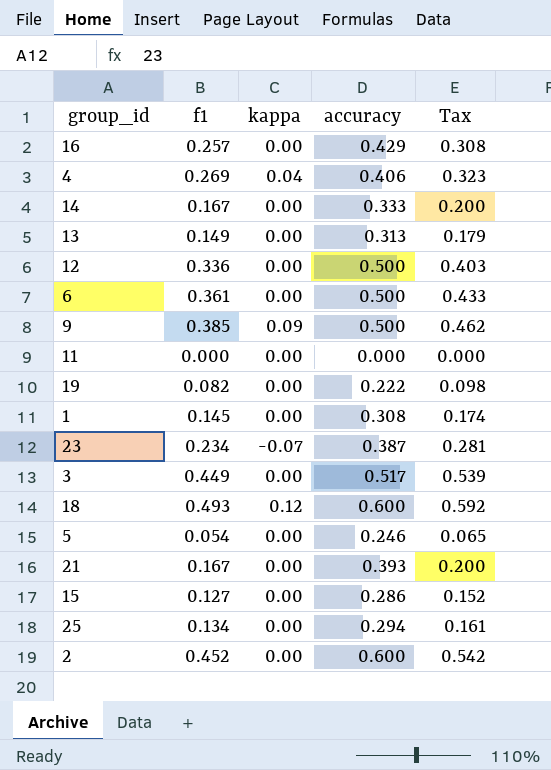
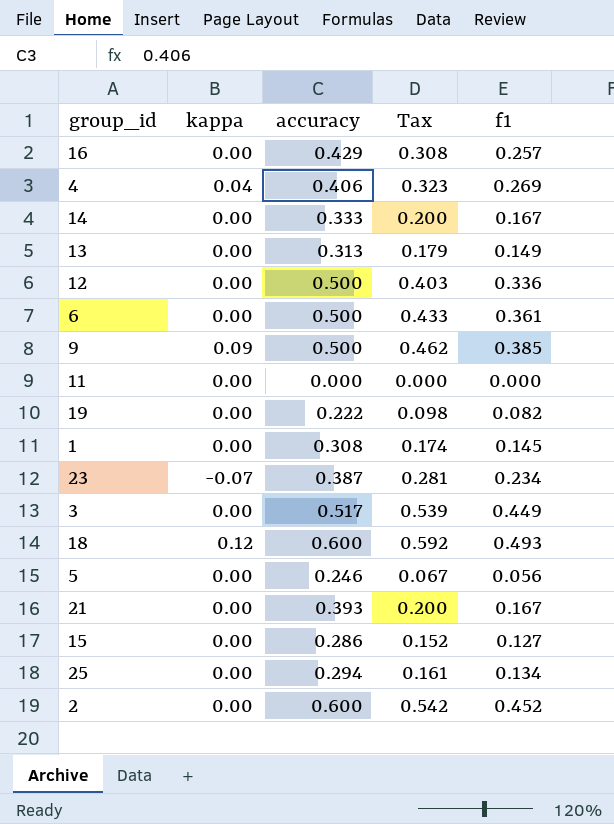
column f1 | position: 2 -> 5
5 | Tax: 0.065 -> 0.067
5 | f1: 0.054 -> 0.056

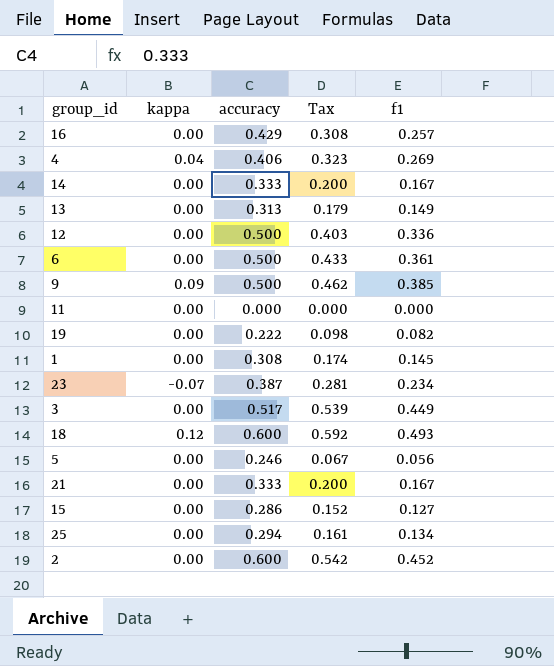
21 | accuracy: 0.393 -> 0.333

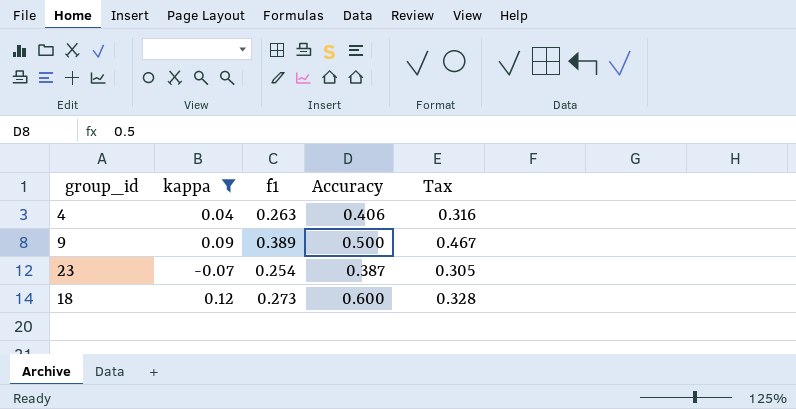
filter: none -> kappa != 0.00
column f1 | position: 5 -> 3
column name: accuracy -> Accuracy
4 | f1: 0.269 -> 0.263
4 | Tax: 0.323 -> 0.316
9 | f1: 0.385 -> 0.389
9 | Tax: 0.462 -> 0.467
23 | f1: 0.234 -> 0.254
23 | Tax: 0.281 -> 0.305
18 | f1: 0.493 -> 0.273
18 | Tax: 0.592 -> 0.328

